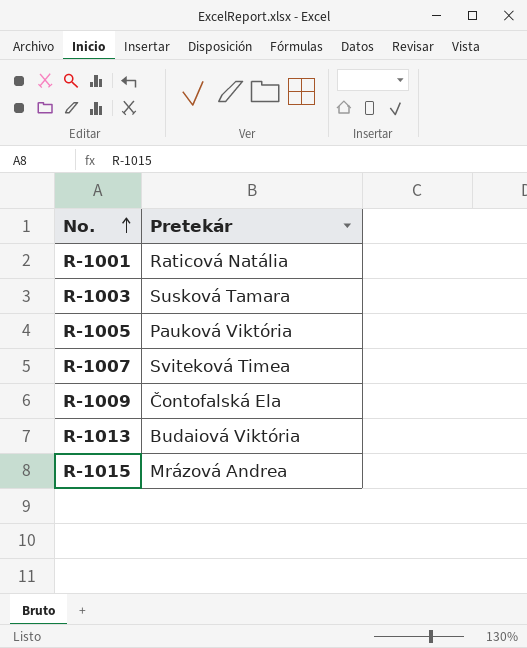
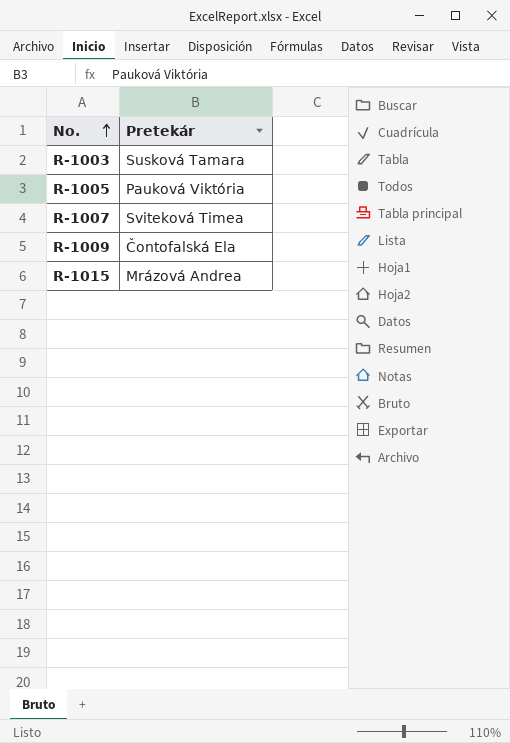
row R-1001: Raticová Natália -> none
row R-1013: Budaiová Viktória -> none

